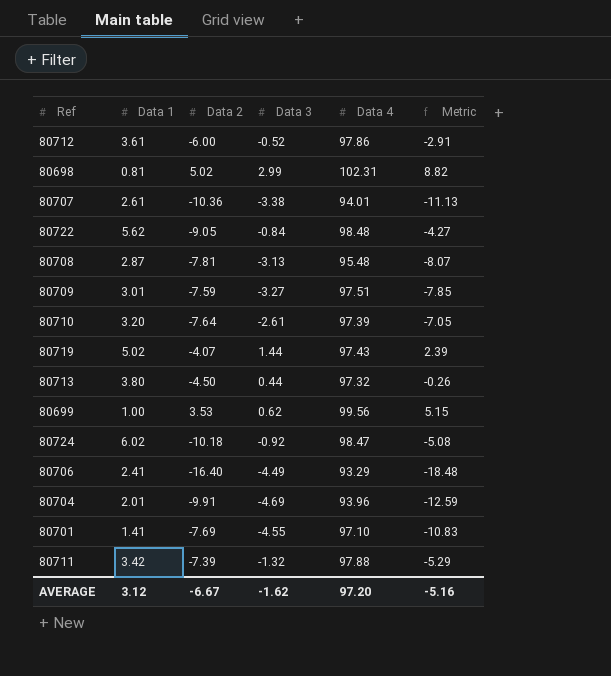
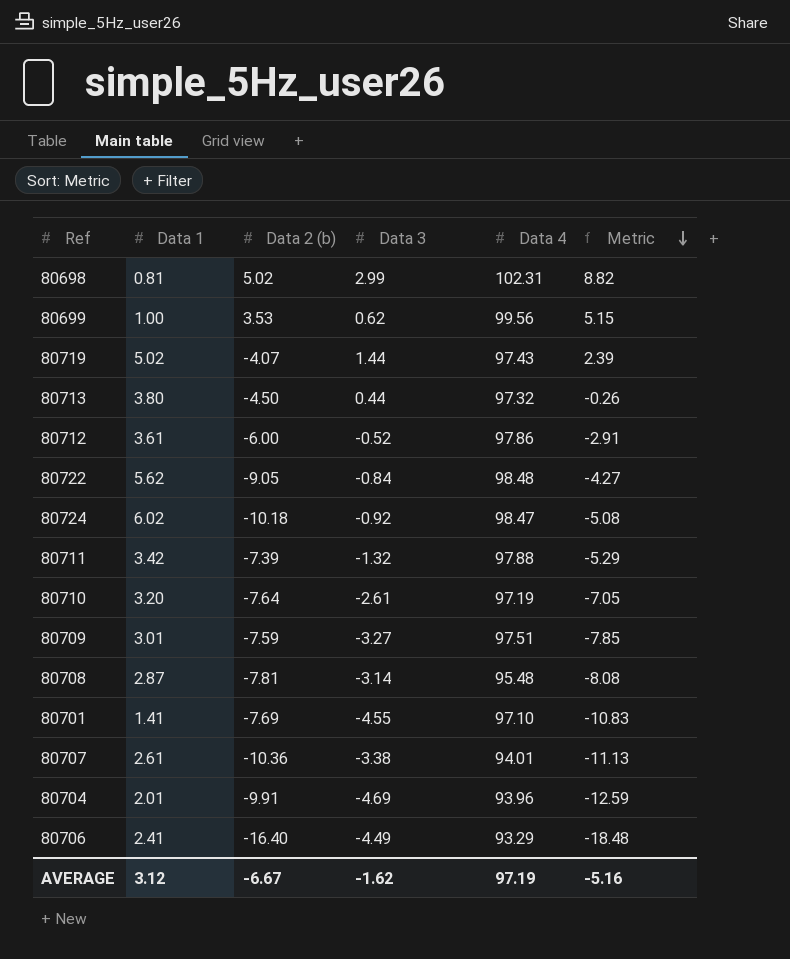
row order: none -> Metric descending
column name: Data 2 -> Data 2 (b)
80710 | Data 4: 97.39 -> 97.19
80708 | Data 3: -3.13 -> -3.14
80708 | Metric: -8.07 -> -8.08
AVERAGE | Data 4: 97.20 -> 97.19

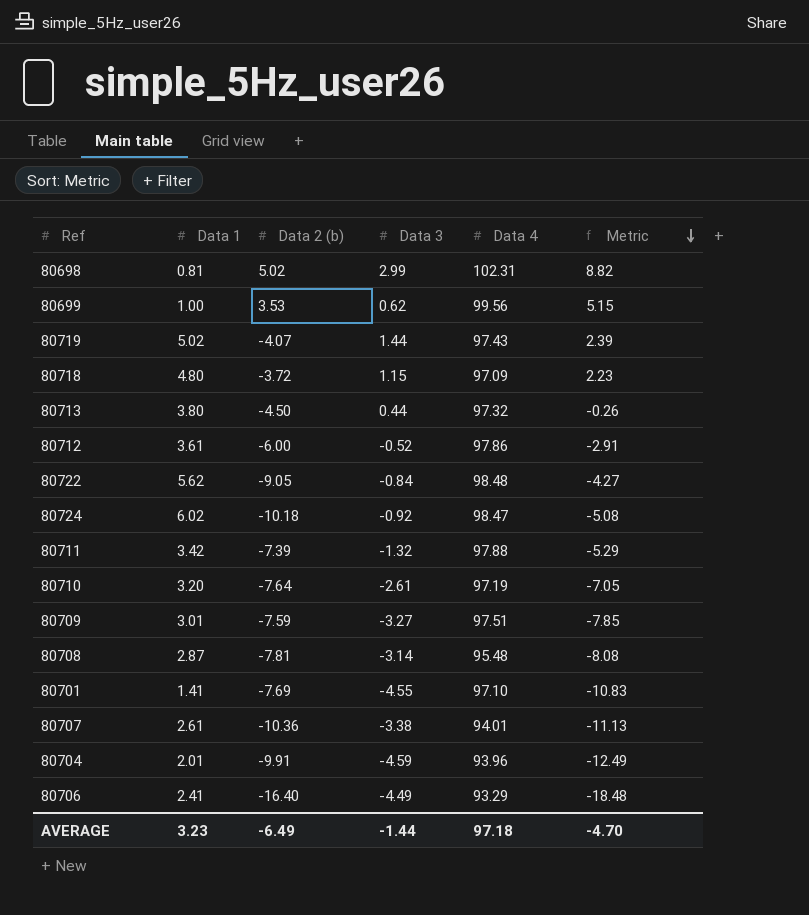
row 80718: none -> 4.80 | -3.72 | 1.15 | 97.09 | 2.23
80704 | Data 3: -4.69 -> -4.59
80704 | Metric: -12.59 -> -12.49
AVERAGE | Data 1: 3.12 -> 3.23
AVERAGE | Data 2 (b): -6.67 -> -6.49
AVERAGE | Data 3: -1.62 -> -1.44
AVERAGE | Data 4: 97.19 -> 97.18
AVERAGE | Metric: -5.16 -> -4.70

